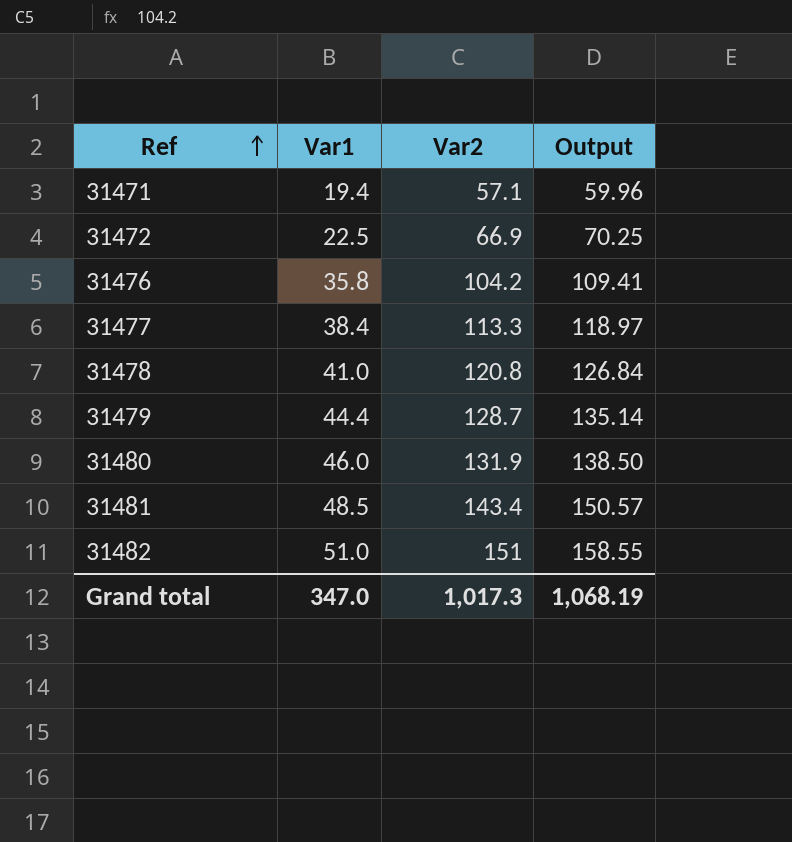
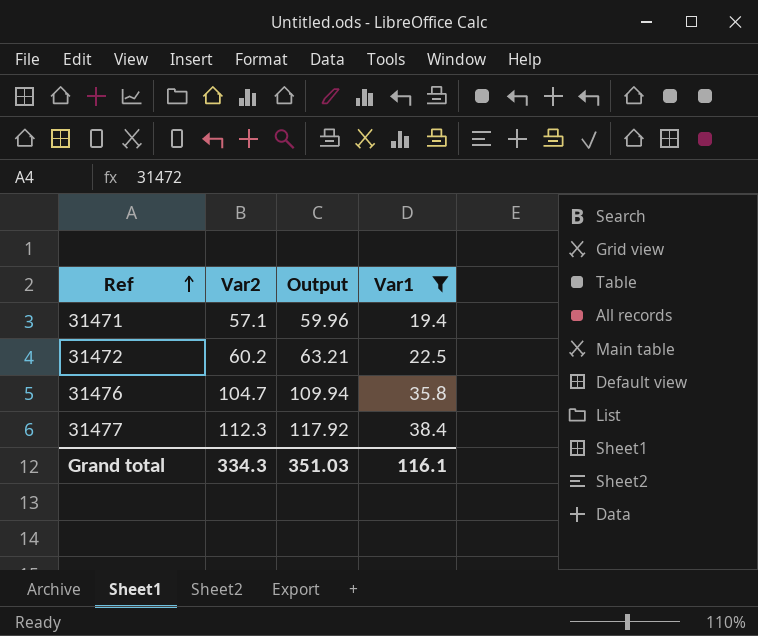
filter: none -> Var1 <= 38.4
column Var1 | position: 2 -> 4
31472 | Var2: 66.9 -> 60.2
31472 | Output: 70.25 -> 63.21
31476 | Var2: 104.2 -> 104.7
31476 | Output: 109.41 -> 109.94
31477 | Var2: 113.3 -> 112.3
31477 | Output: 118.97 -> 117.92
Grand total | Var2: 1,017.3 -> 334.3
Grand total | Output: 1,068.19 -> 351.03
Grand total | Var1: 347.0 -> 116.1

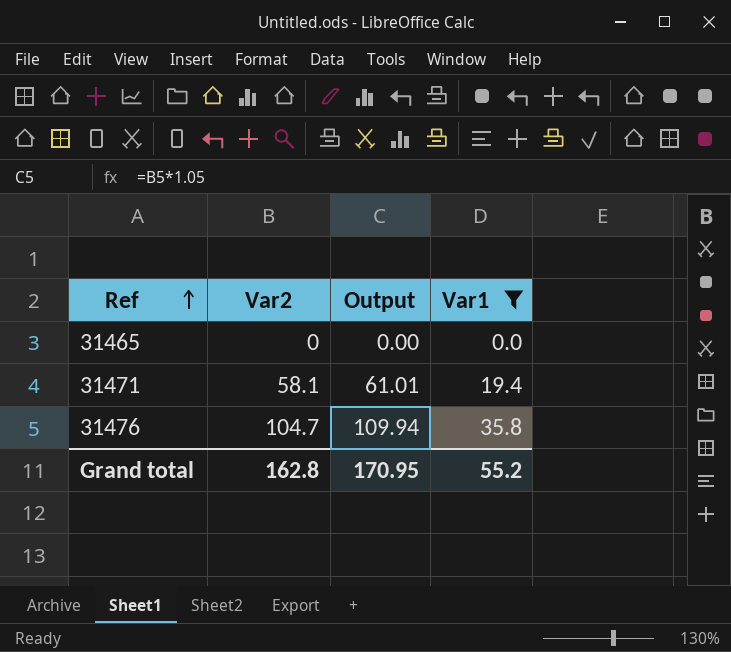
row 31472: 60.2 | 63.21 | 22.5 -> none
row 31477: 112.3 | 117.92 | 38.4 -> none
row 31465: none -> 0 | 0.00 | 0.0
31471 | Var2: 57.1 -> 58.1
31471 | Output: 59.96 -> 61.01
Grand total | Var2: 334.3 -> 162.8
Grand total | Output: 351.03 -> 170.95
Grand total | Var1: 116.1 -> 55.2

